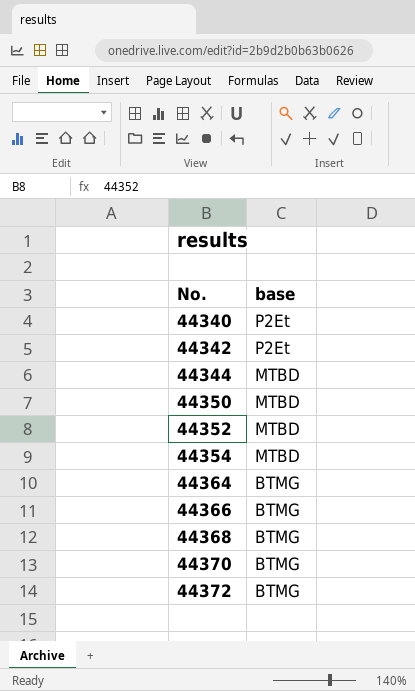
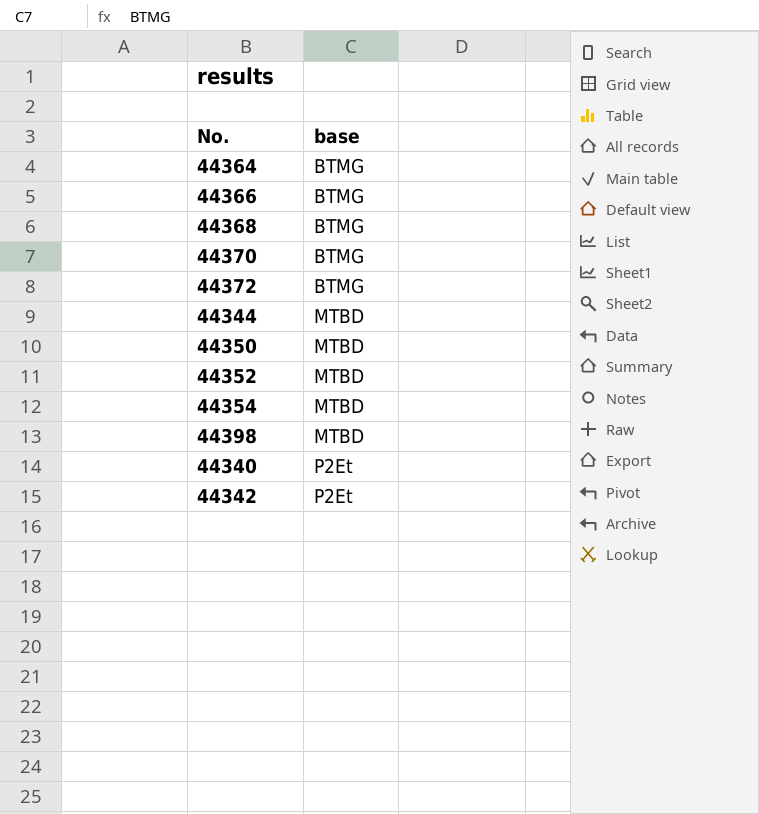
row order: No. ascending -> base ascending
row 44398: none -> MTBD

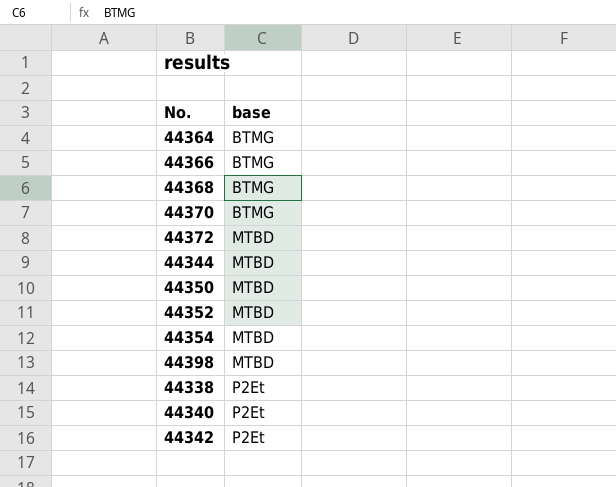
44372 | base: BTMG -> MTBD
row 44338: none -> P2Et

